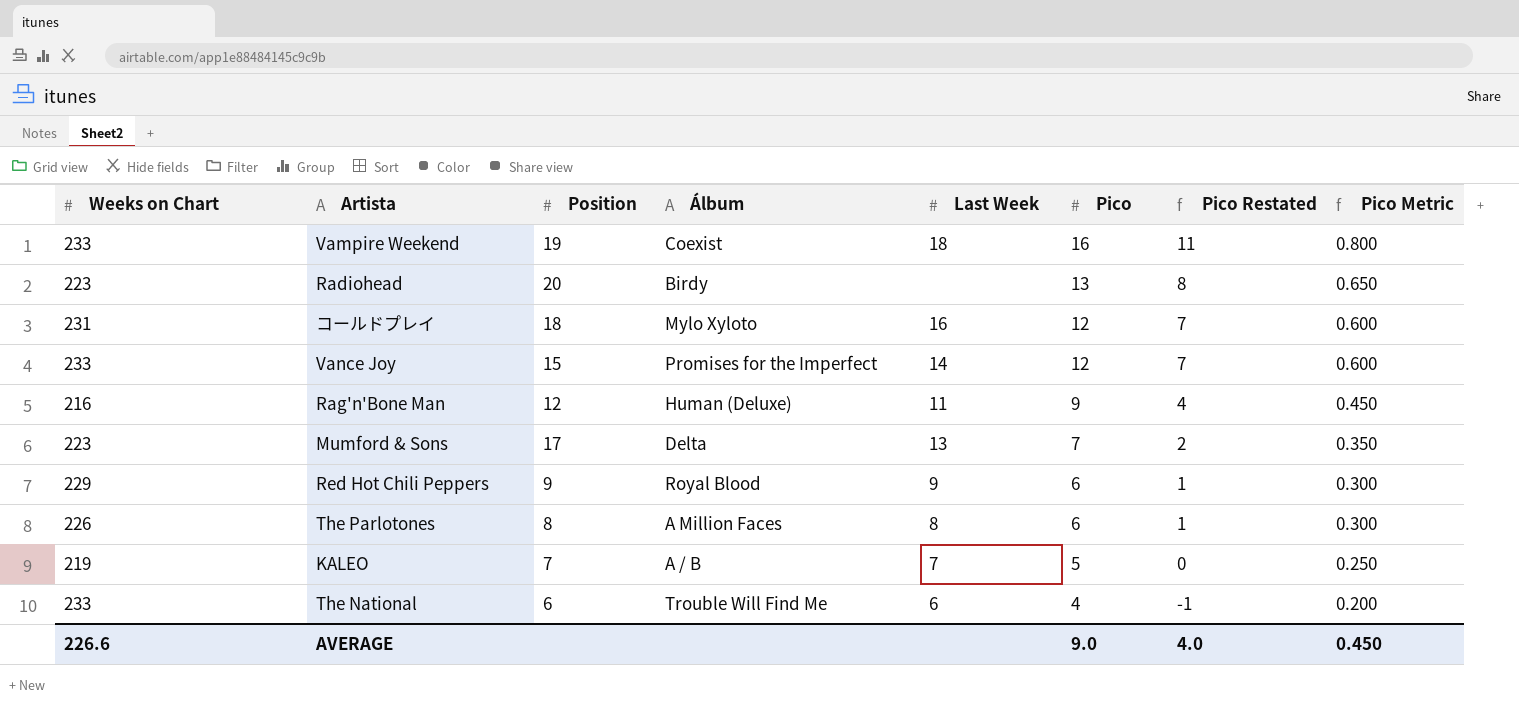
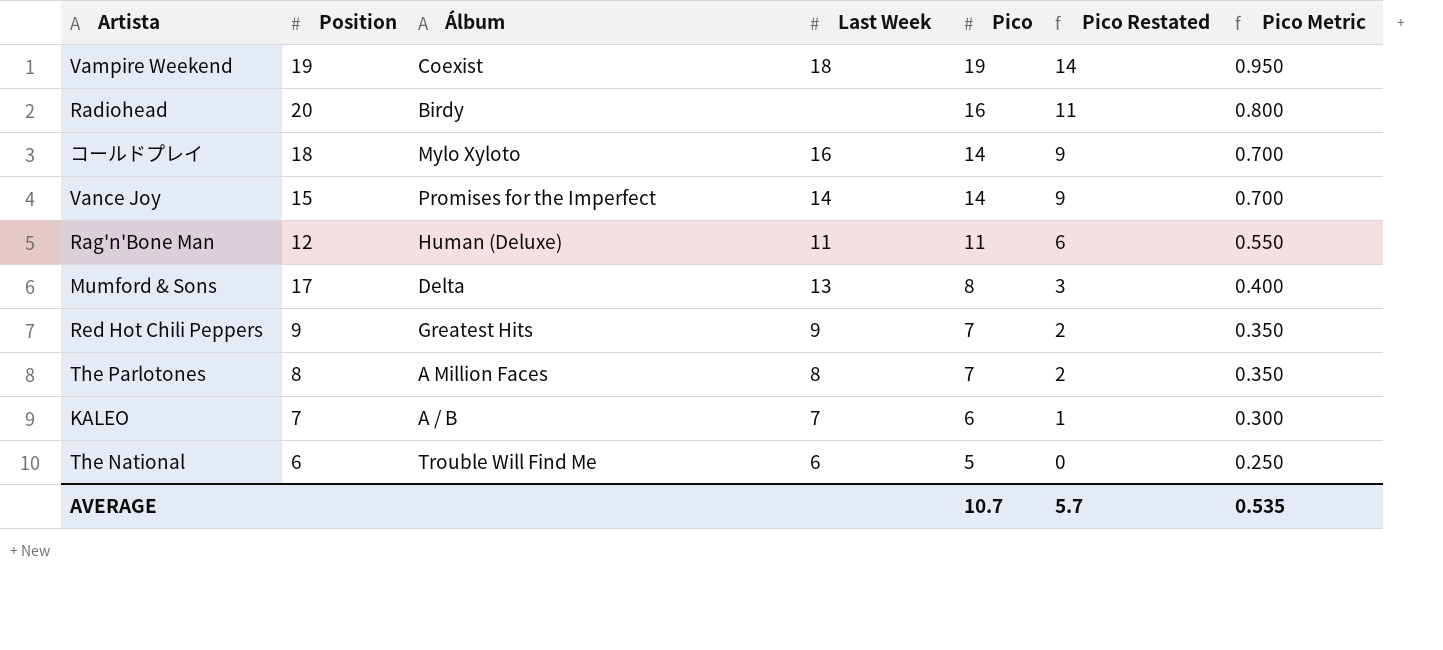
column Weeks on Chart | position: 1 -> none
Vampire Weekend | Pico: 16 -> 19
Vampire Weekend | Pico Restated: 11 -> 14
Vampire Weekend | Pico Metric: 0.800 -> 0.950
Radiohead | Pico: 13 -> 16
Radiohead | Pico Restated: 8 -> 11
Radiohead | Pico Metric: 0.650 -> 0.800
コールドプレイ | Pico: 12 -> 14
コールドプレイ | Pico Restated: 7 -> 9
コールドプレイ | Pico Metric: 0.600 -> 0.700
Vance Joy | Pico: 12 -> 14
Vance Joy | Pico Restated: 7 -> 9
Vance Joy | Pico Metric: 0.600 -> 0.700
Rag'n'Bone Man | Pico: 9 -> 11
Rag'n'Bone Man | Pico Restated: 4 -> 6
Rag'n'Bone Man | Pico Metric: 0.450 -> 0.550
Mumford & Sons | Pico: 7 -> 8
Mumford & Sons | Pico Restated: 2 -> 3
Mumford & Sons | Pico Metric: 0.350 -> 0.400
Red Hot Chili Peppers | Álbum: Royal Blood -> Greatest Hits
Red Hot Chili Peppers | Pico: 6 -> 7
Red Hot Chili Peppers | Pico Restated: 1 -> 2
Red Hot Chili Peppers | Pico Metric: 0.300 -> 0.350
The Parlotones | Pico: 6 -> 7
The Parlotones | Pico Restated: 1 -> 2
The Parlotones | Pico Metric: 0.300 -> 0.350
KALEO | Pico: 5 -> 6
KALEO | Pico Restated: 0 -> 1
KALEO | Pico Metric: 0.250 -> 0.300
The National | Pico: 4 -> 5
The National | Pico Restated: -1 -> 0
The National | Pico Metric: 0.200 -> 0.250
AVERAGE | Pico: 9.0 -> 10.7
AVERAGE | Pico Restated: 4.0 -> 5.7
AVERAGE | Pico Metric: 0.450 -> 0.535

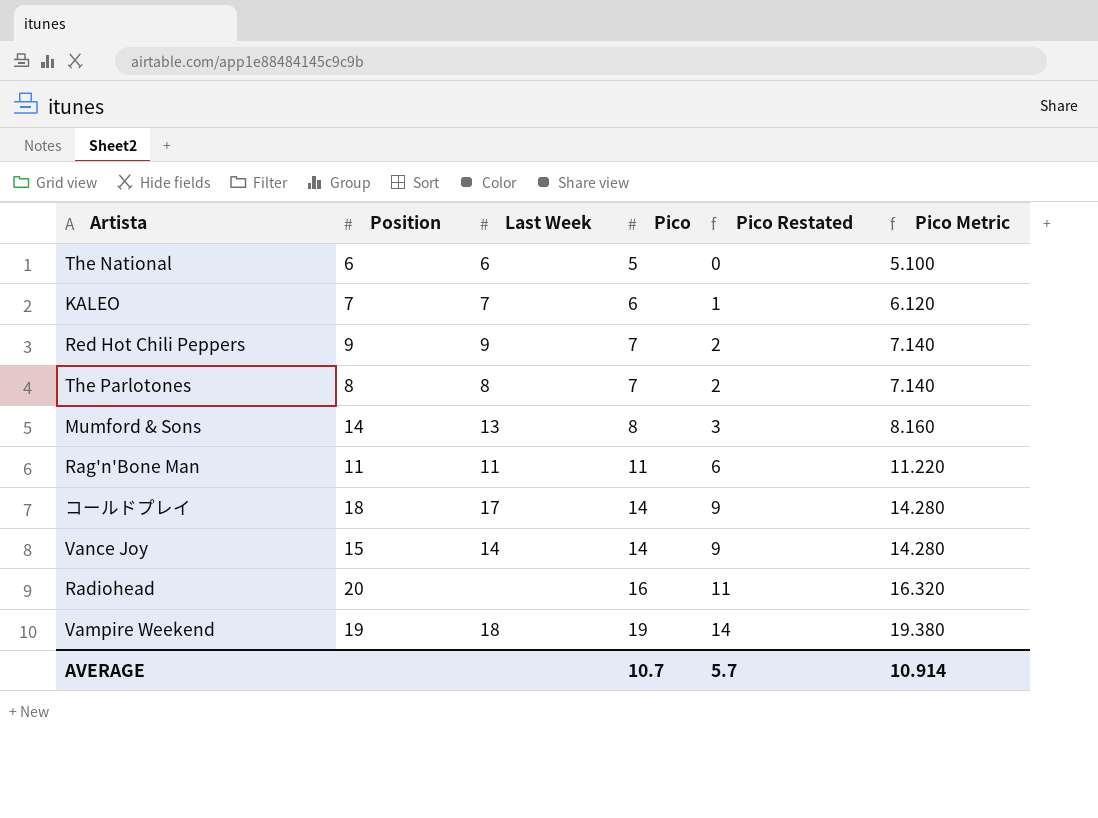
row order: Pico descending -> Pico ascending
column Álbum | position: 3 -> none
column Pico Metric | formula: [Pico] * 0.05 -> [Pico] * 1.02
Mumford & Sons | Position: 17 -> 14
Rag'n'Bone Man | Position: 12 -> 11
コールドプレイ | Last Week: 16 -> 17
AVERAGE | Pico Metric: 0.535 -> 10.914

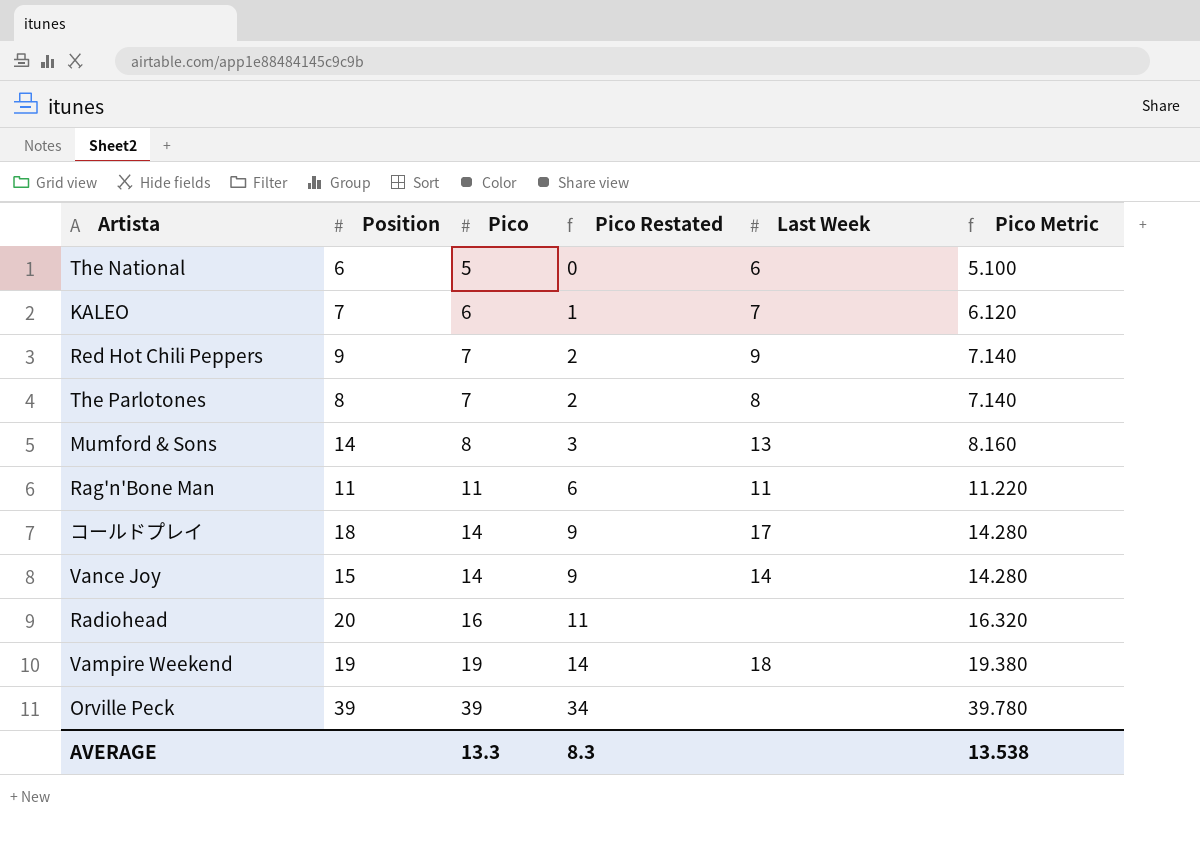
column Last Week | position: 3 -> 5
row Orville Peck: none -> 39 | 39 | 34 | none | 39.780
AVERAGE | Pico: 10.7 -> 13.3
AVERAGE | Pico Restated: 5.7 -> 8.3
AVERAGE | Pico Metric: 10.914 -> 13.538

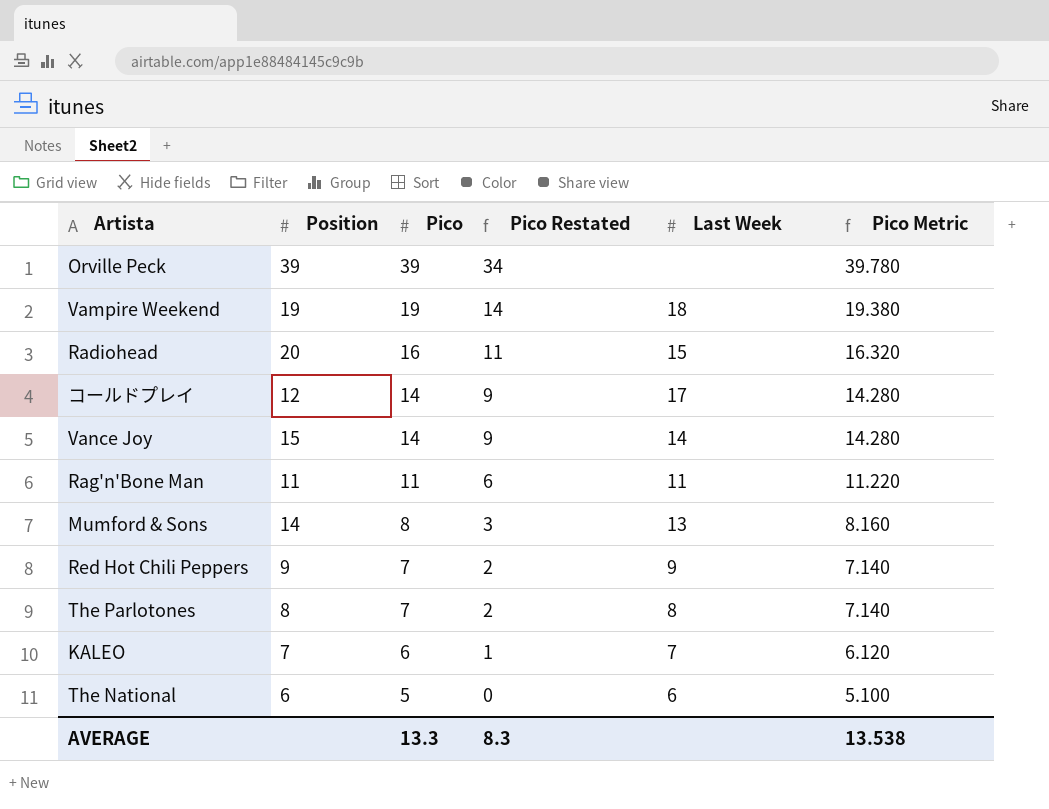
row order: Pico ascending -> Pico descending
Radiohead | Last Week: none -> 15
コールドプレイ | Position: 18 -> 12

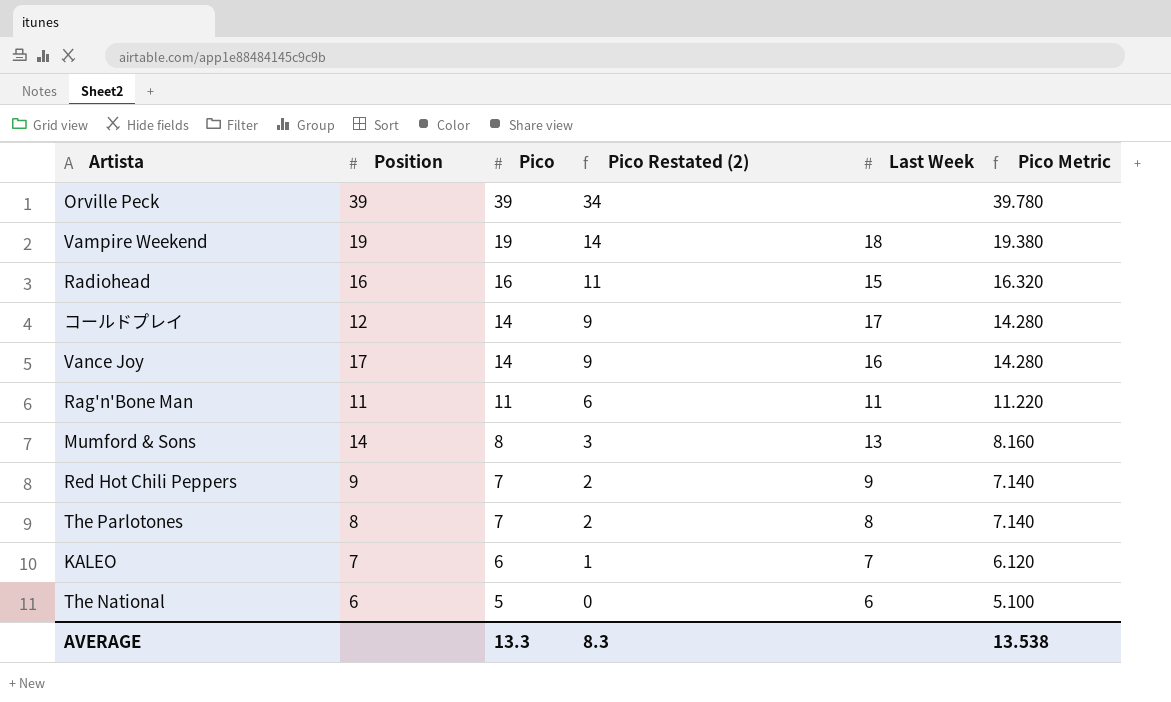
column name: Pico Restated -> Pico Restated (2)
Radiohead | Position: 20 -> 16
Vance Joy | Position: 15 -> 17
Vance Joy | Last Week: 14 -> 16

